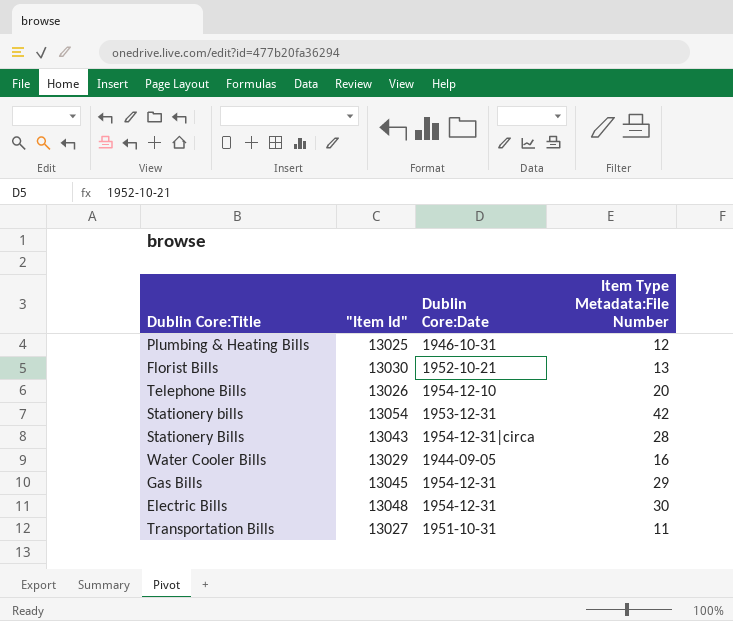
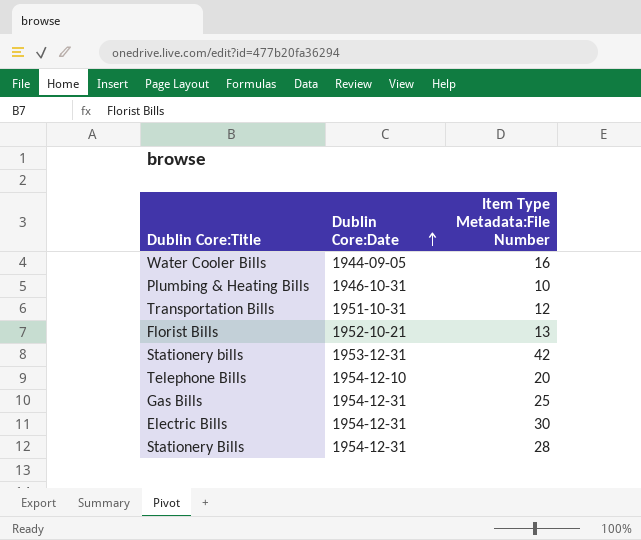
row order: none -> Dublin Core:Date ascending
column "Item Id" | position: 2 -> none
Plumbing & Heating Bills | Item Type Metadata:File Number: 12 -> 10
Transportation Bills | Item Type Metadata:File Number: 11 -> 12
Gas Bills | Item Type Metadata:File Number: 29 -> 25
Stationery Bills | Dublin Core:Date: 1954-12-31|circa -> 1954-12-31

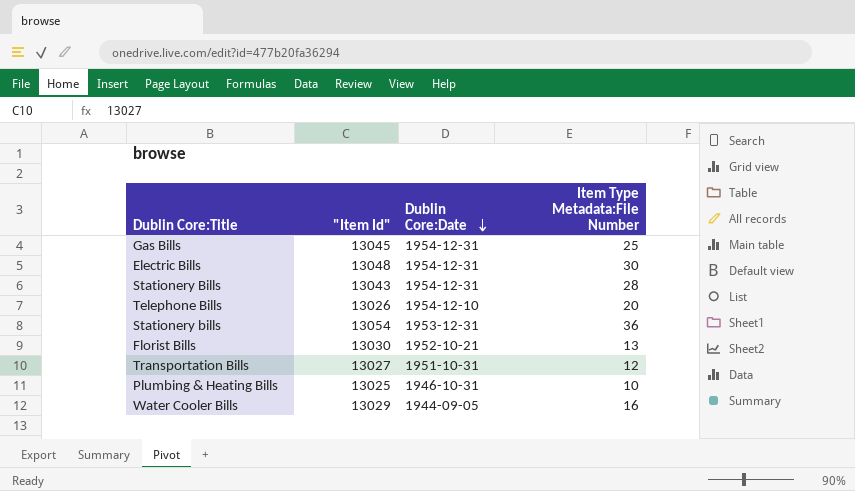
row order: Dublin Core:Date ascending -> Dublin Core:Date descending
column "Item Id" | position: none -> 2
Stationery bills | Item Type Metadata:File Number: 42 -> 36

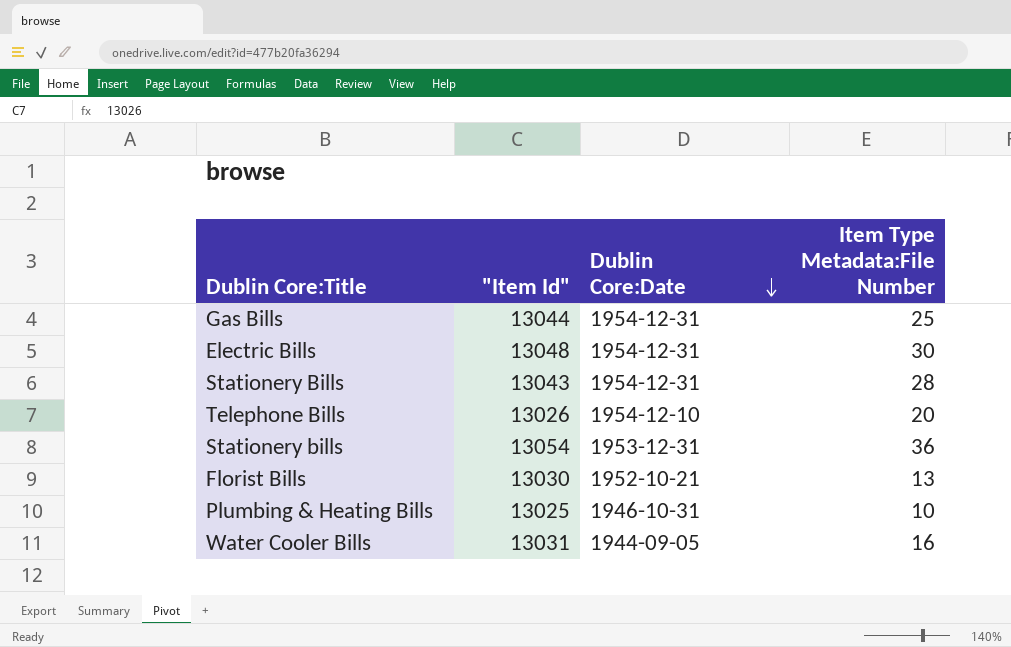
row Transportation Bills: 13027 | 1951-10-31 | 12 -> none
Gas Bills | "Item Id": 13045 -> 13044
Water Cooler Bills | "Item Id": 13029 -> 13031

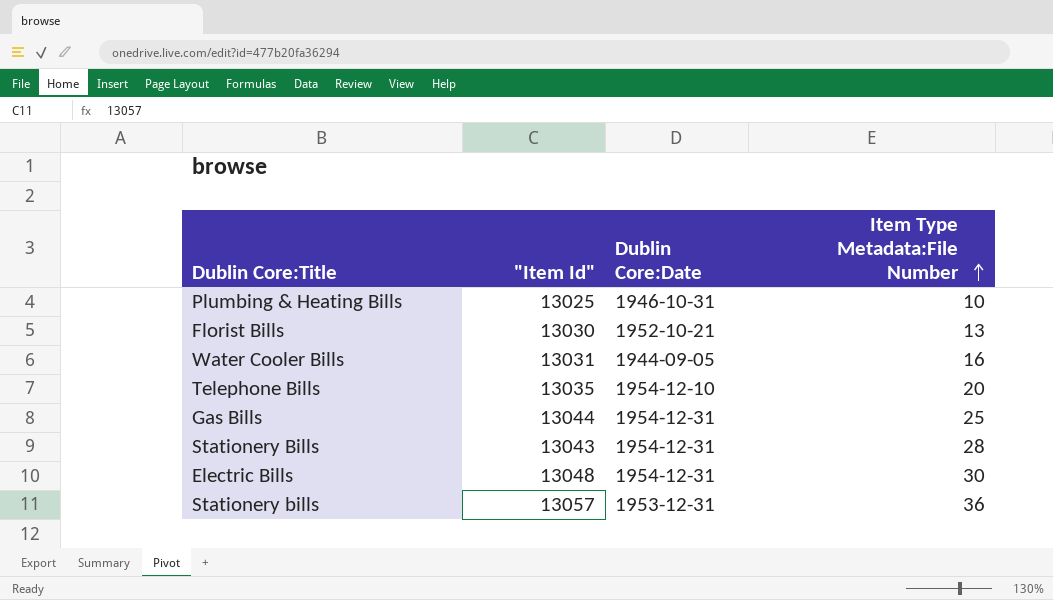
row order: Dublin Core:Date descending -> Item Type Metadata:File Number ascending
Telephone Bills | "Item Id": 13026 -> 13035
Stationery bills | "Item Id": 13054 -> 13057

